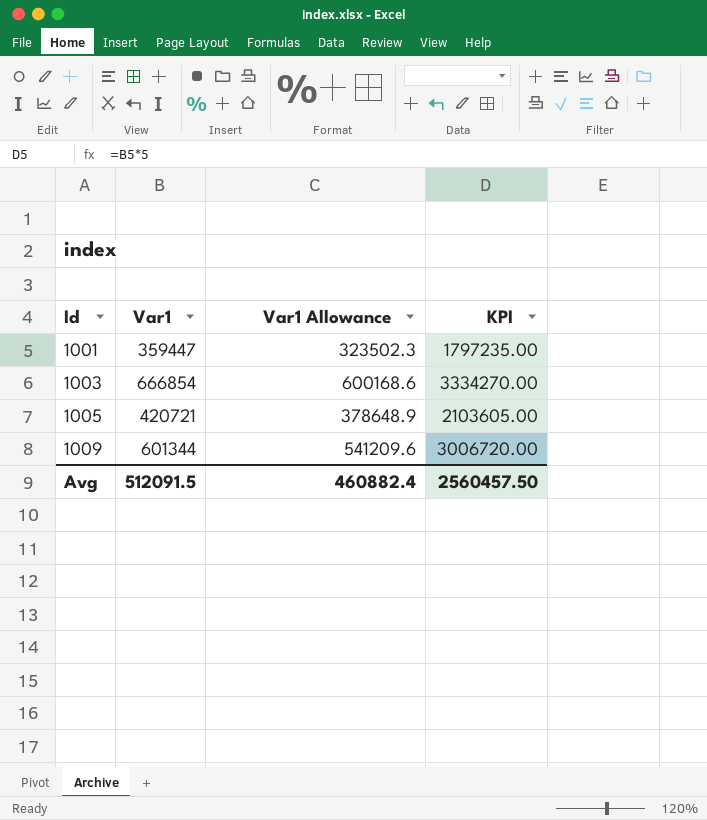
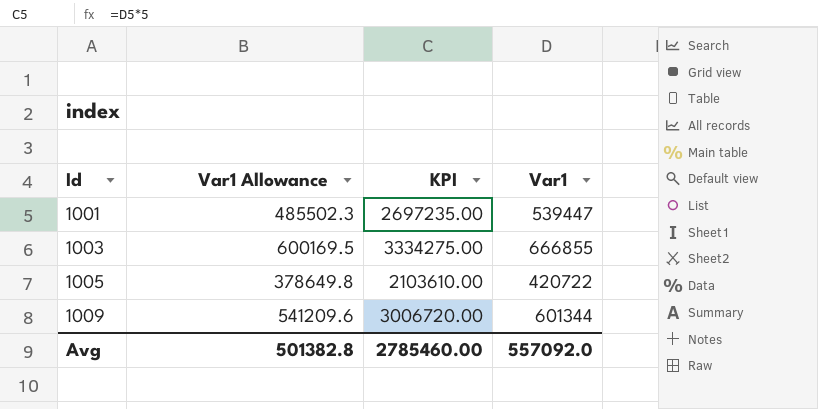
column Var1 | position: 2 -> 4
1001 | Var1 Allowance: 323502.3 -> 485502.3
1001 | KPI: 1797235.00 -> 2697235.00
1001 | Var1: 359447 -> 539447
1003 | Var1 Allowance: 600168.6 -> 600169.5
1003 | KPI: 3334270.00 -> 3334275.00
1003 | Var1: 666854 -> 666855
1005 | Var1 Allowance: 378648.9 -> 378649.8
1005 | KPI: 2103605.00 -> 2103610.00
1005 | Var1: 420721 -> 420722
Avg | Var1 Allowance: 460882.4 -> 501382.8
Avg | KPI: 2560457.50 -> 2785460.00
Avg | Var1: 512091.5 -> 557092.0

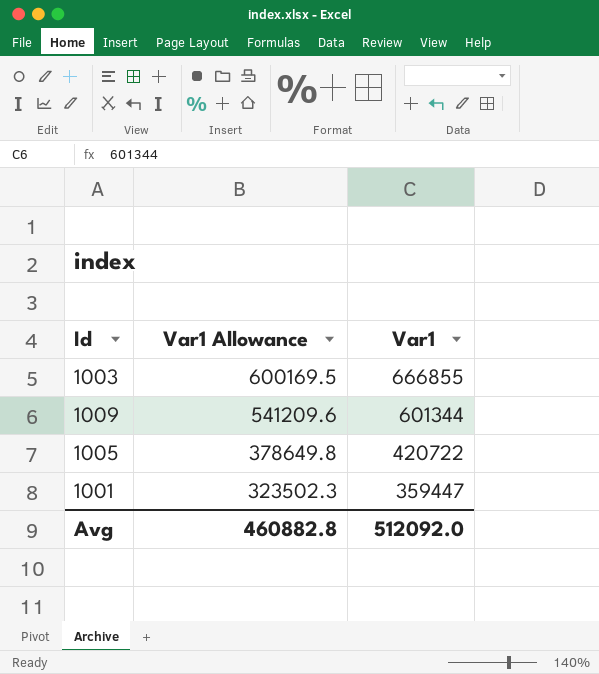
row order: Id ascending -> Var1 Allowance descending
column KPI | formula: [Var1] * 5 -> none
1001 | Var1 Allowance: 485502.3 -> 323502.3
1001 | Var1: 539447 -> 359447
Avg | Var1 Allowance: 501382.8 -> 460882.8
Avg | Var1: 557092.0 -> 512092.0

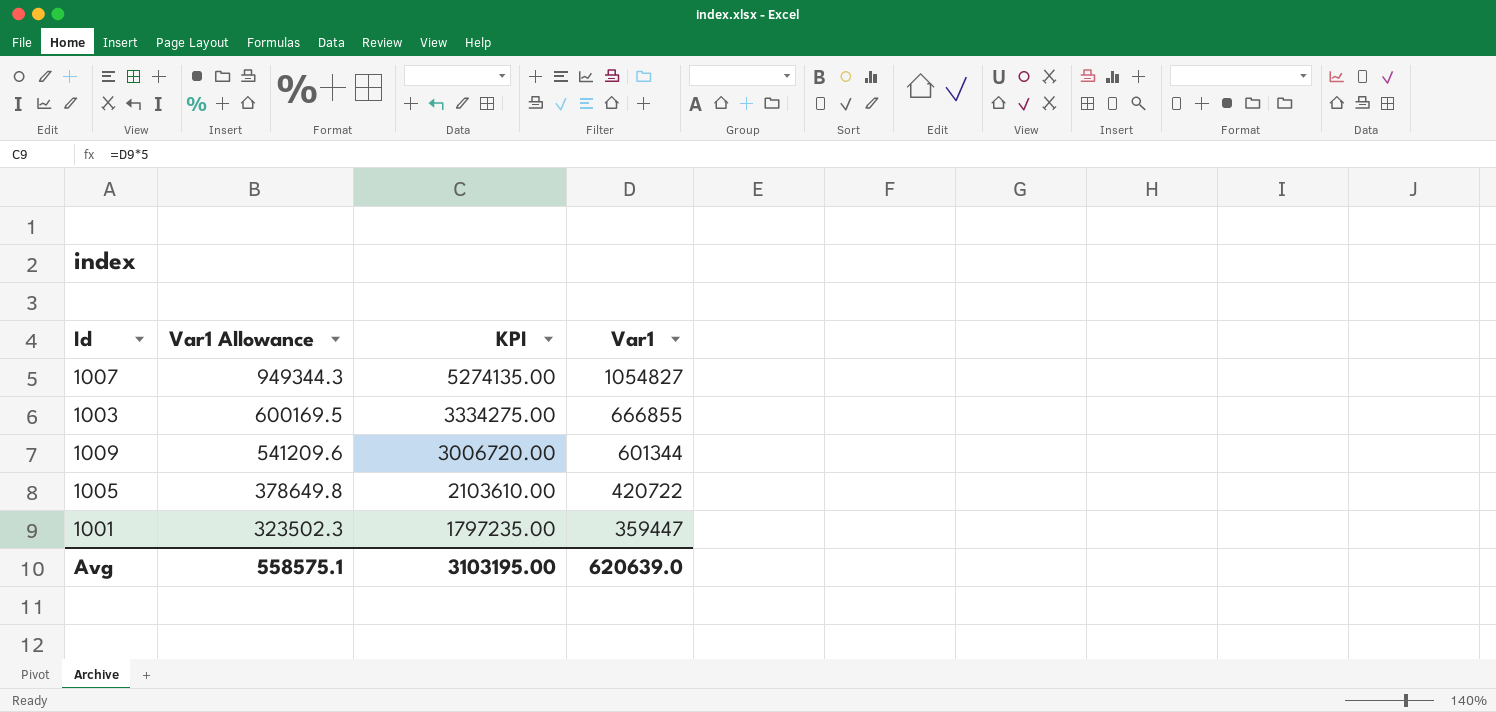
column KPI | formula: none -> [Var1] * 5
row 1007: none -> 949344.3 | 5274135.00 | 1054827
Avg | Var1 Allowance: 460882.8 -> 558575.1
Avg | Var1: 512092.0 -> 620639.0

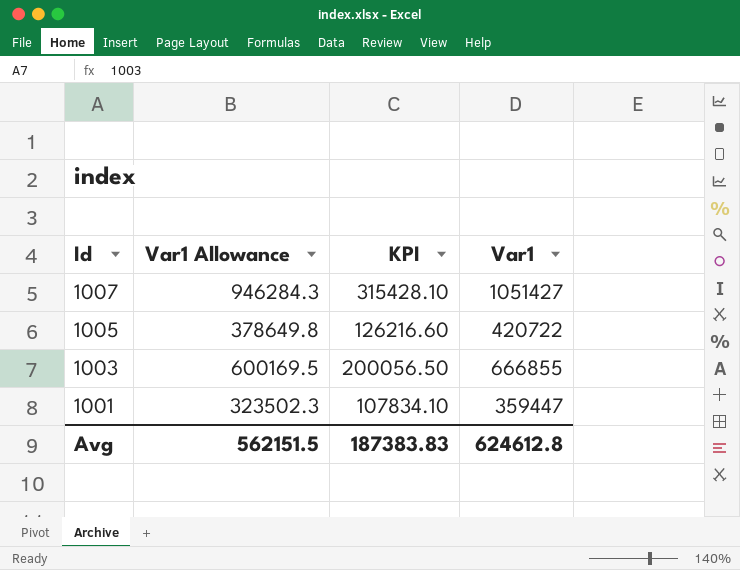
row order: Var1 Allowance descending -> Id descending
column KPI | formula: [Var1] * 5 -> [Var1] * 0.3
row 1009: 541209.6 | 3006720.00 | 601344 -> none
1007 | Var1 Allowance: 949344.3 -> 946284.3
1007 | Var1: 1054827 -> 1051427
Avg | Var1 Allowance: 558575.1 -> 562151.5
Avg | KPI: 3103195.00 -> 187383.83
Avg | Var1: 620639.0 -> 624612.8

